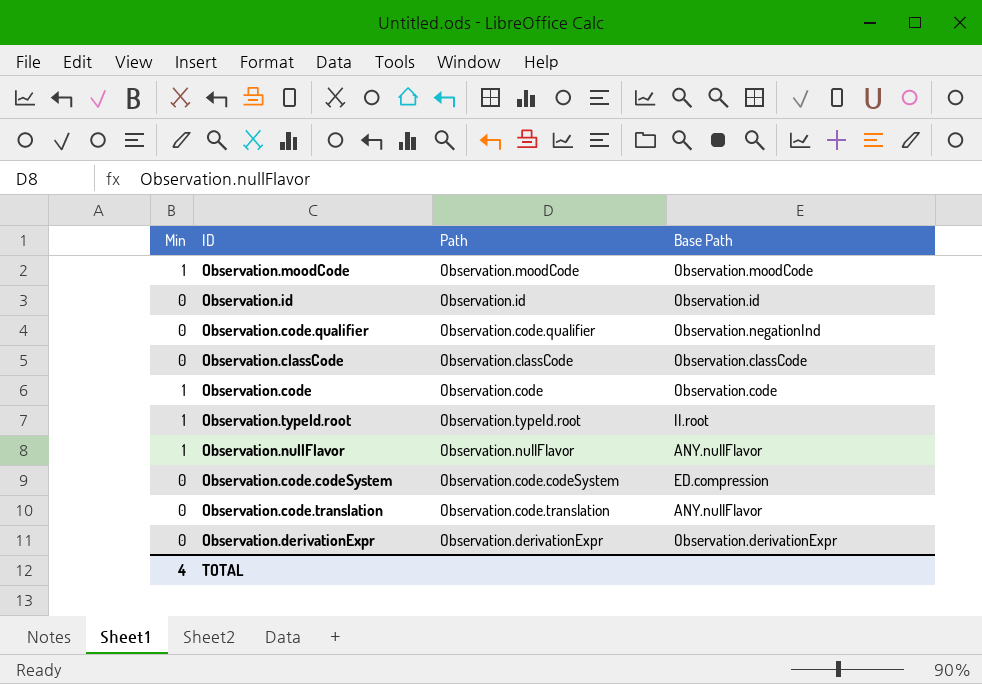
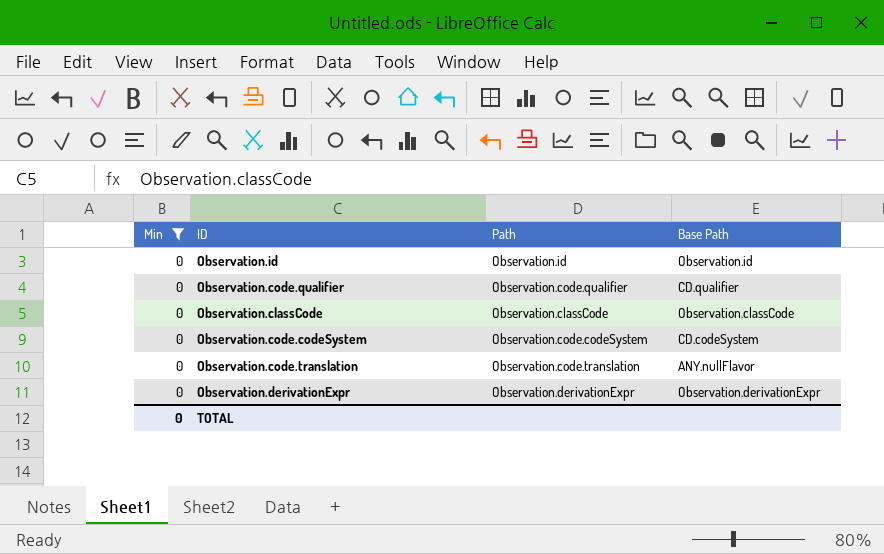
filter: none -> Min = 0
Observation.code.qualifier | Base Path: Observation.negationInd -> CD.qualifier
Observation.code.codeSystem | Base Path: ED.compression -> CD.codeSystem
TOTAL | Min: 4 -> 0

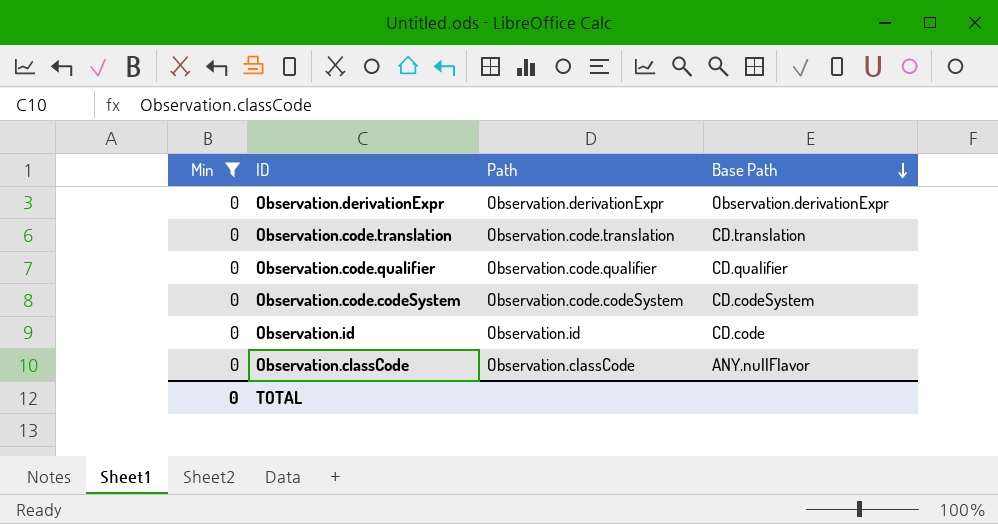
row order: none -> Base Path descending
Observation.code.translation | Base Path: ANY.nullFlavor -> CD.translation
Observation.id | Base Path: Observation.id -> CD.code
Observation.classCode | Base Path: Observation.classCode -> ANY.nullFlavor

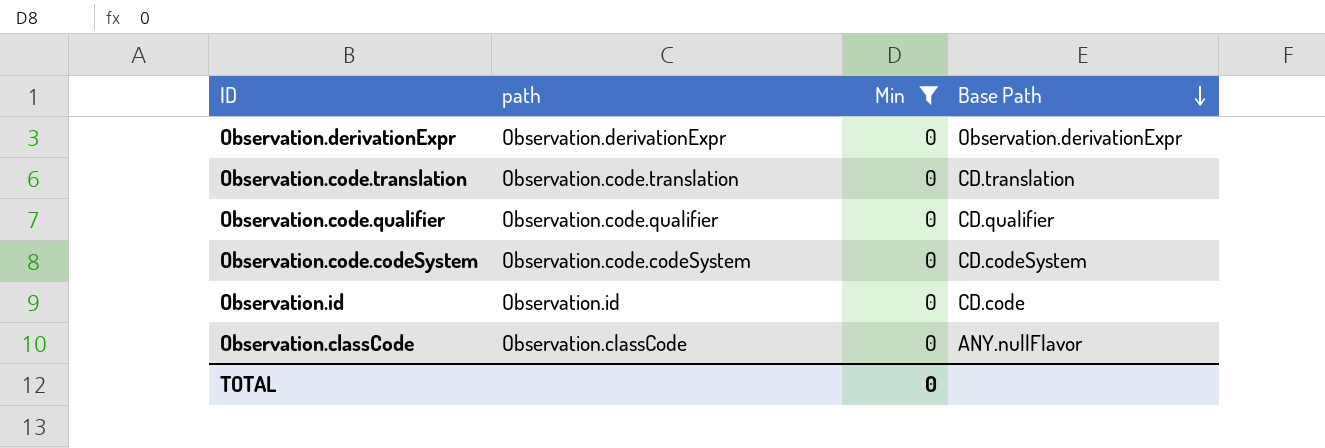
column name: Path -> path
column Min | position: 1 -> 3

